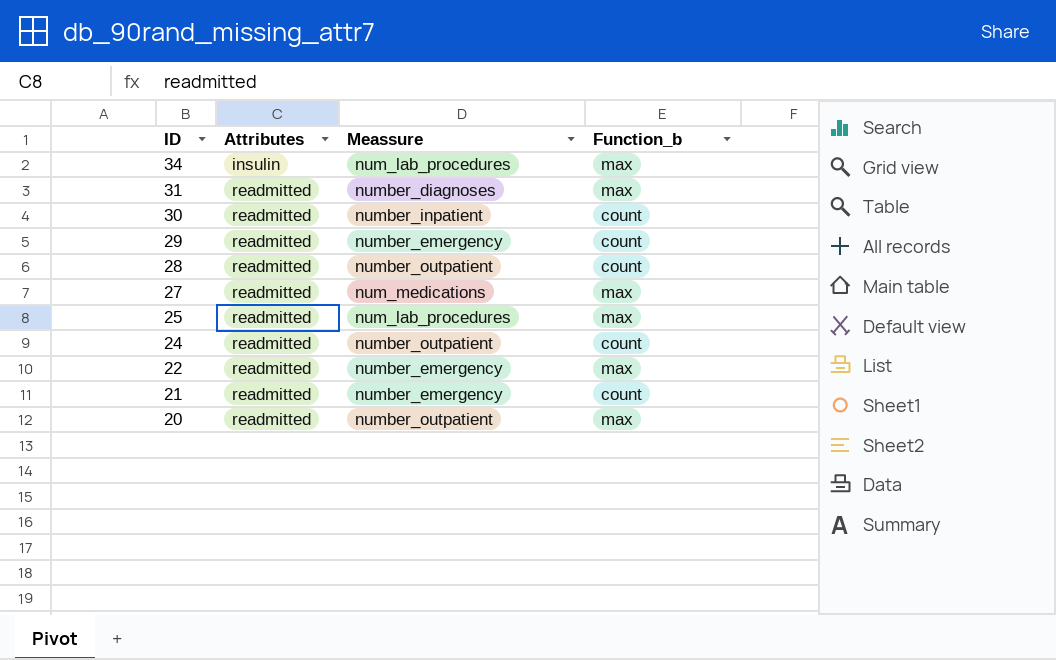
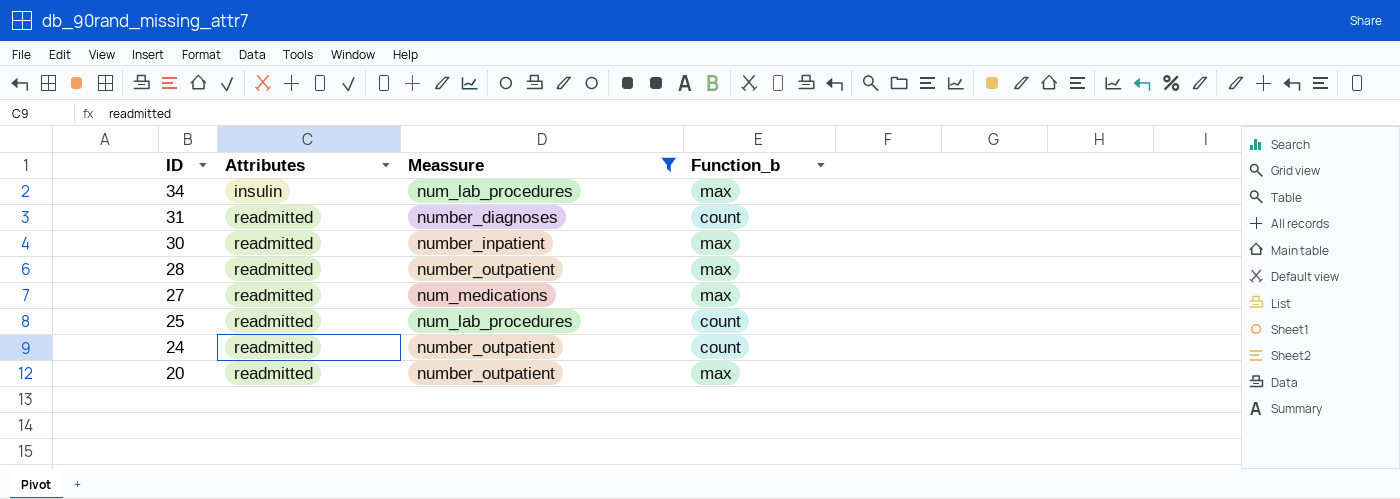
filter: none -> Meassure != number_emergency
31 | Function_b: max -> count
30 | Function_b: count -> max
28 | Function_b: count -> max
25 | Function_b: max -> count

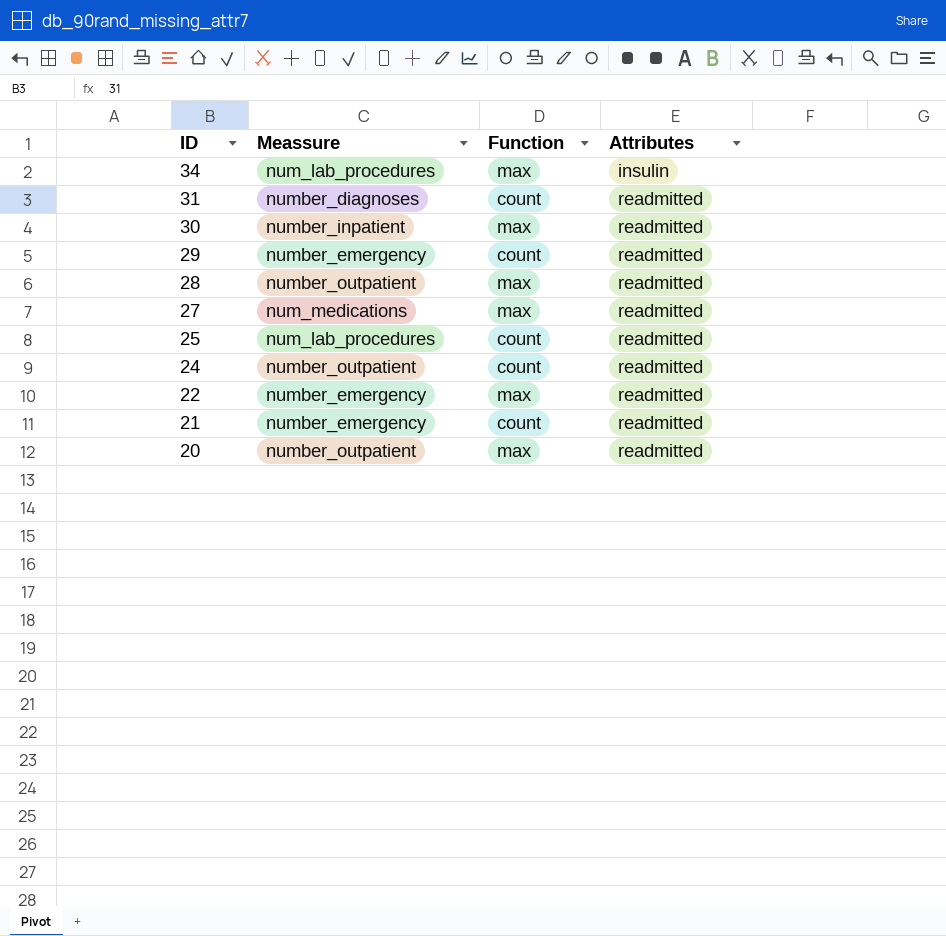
filter: Meassure != number_emergency -> none
column name: Function_b -> Function
column Attributes | position: 2 -> 4

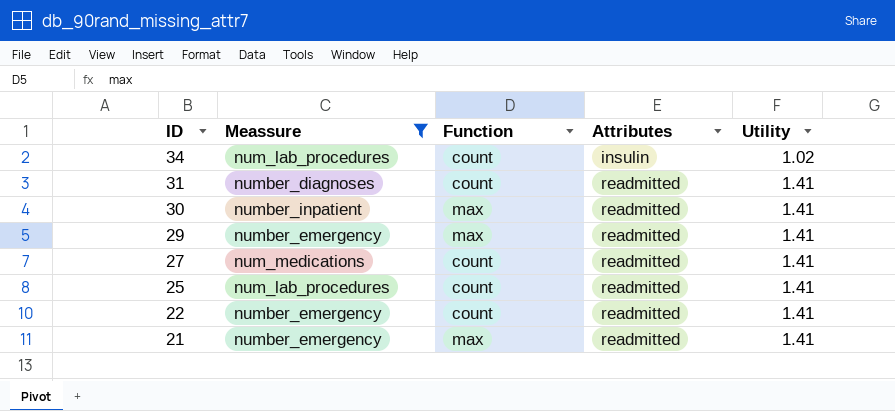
filter: none -> Meassure != number_outpatient
column Utility | position: none -> 5
34 | Function: max -> count
29 | Function: count -> max
27 | Function: max -> count
22 | Function: max -> count
21 | Function: count -> max

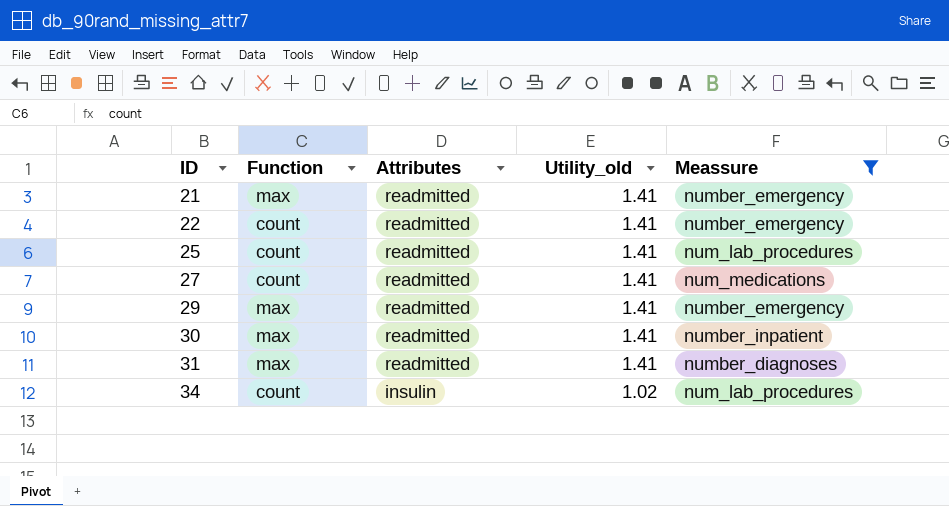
row order: ID descending -> ID ascending
column name: Utility -> Utility_old
column Meassure | position: 2 -> 5
31 | Function: count -> max

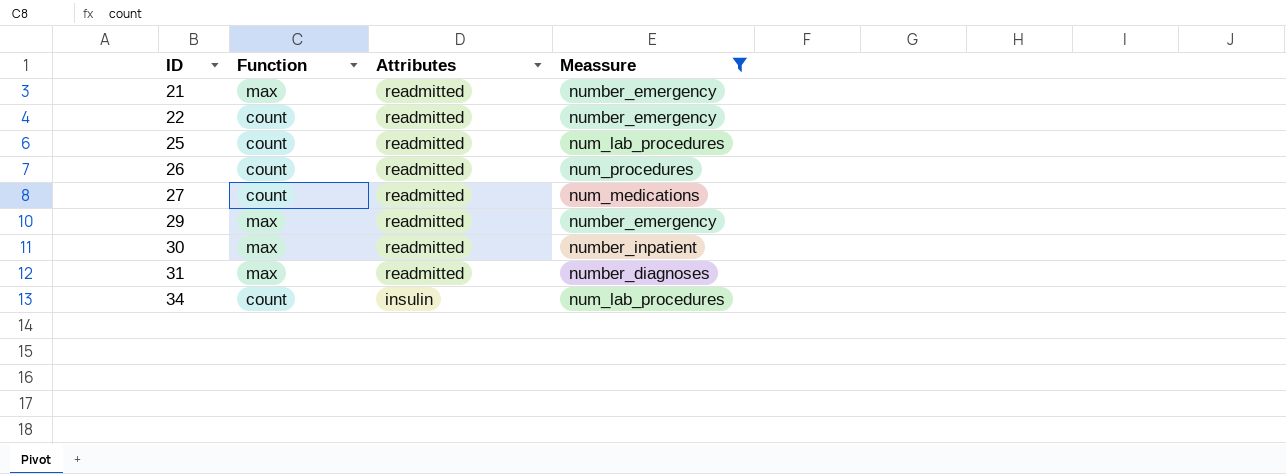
column Utility_old | position: 4 -> none
row 26: none -> count | readmitted | num_procedures

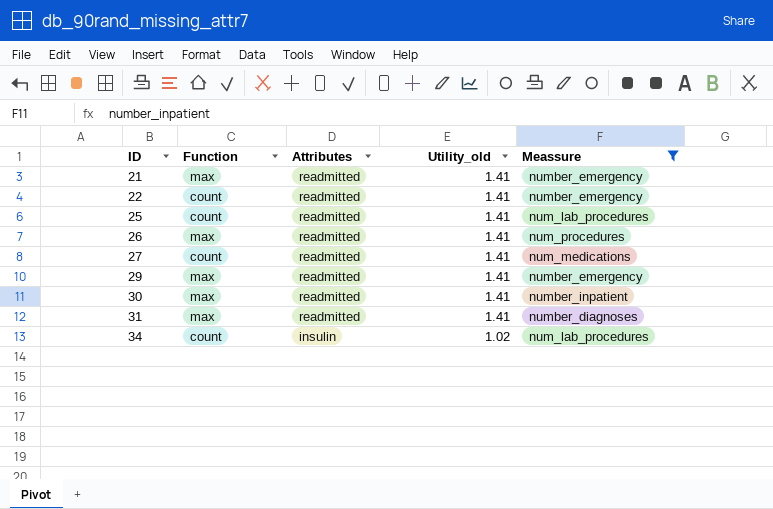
column Utility_old | position: none -> 4
26 | Function: count -> max

